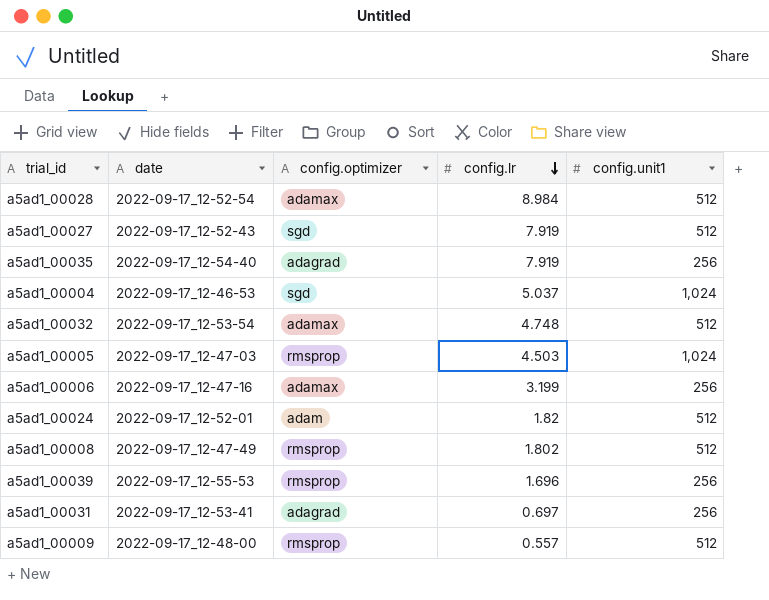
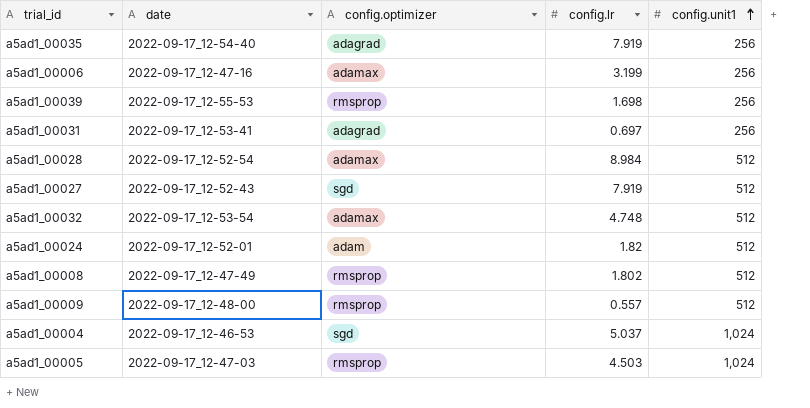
row order: config.lr descending -> config.unit1 ascending
a5ad1_00039 | config.lr: 1.696 -> 1.698

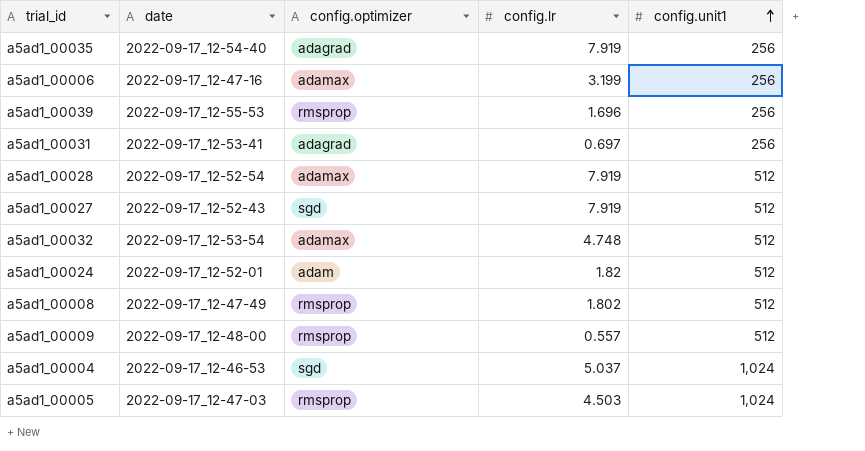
a5ad1_00039 | config.lr: 1.698 -> 1.696
a5ad1_00028 | config.lr: 8.984 -> 7.919

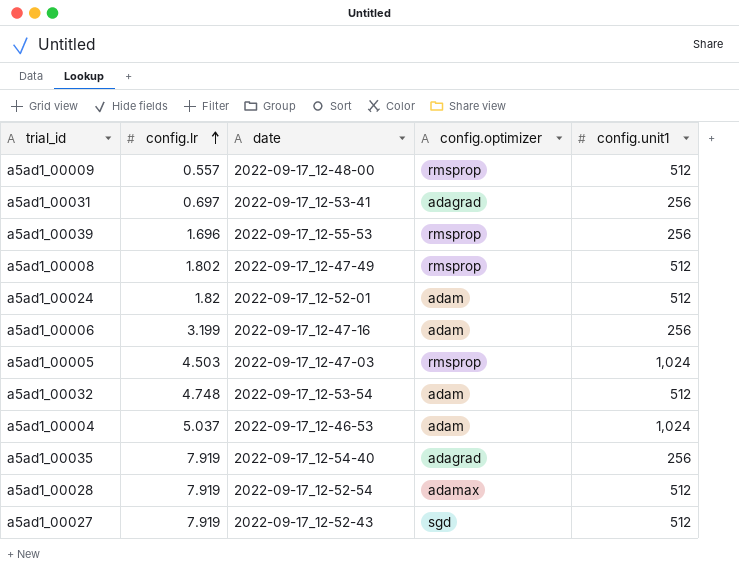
row order: config.unit1 ascending -> config.lr ascending
column config.lr | position: 4 -> 2
a5ad1_00006 | config.optimizer: adamax -> adam
a5ad1_00032 | config.optimizer: adamax -> adam
a5ad1_00004 | config.optimizer: sgd -> adam

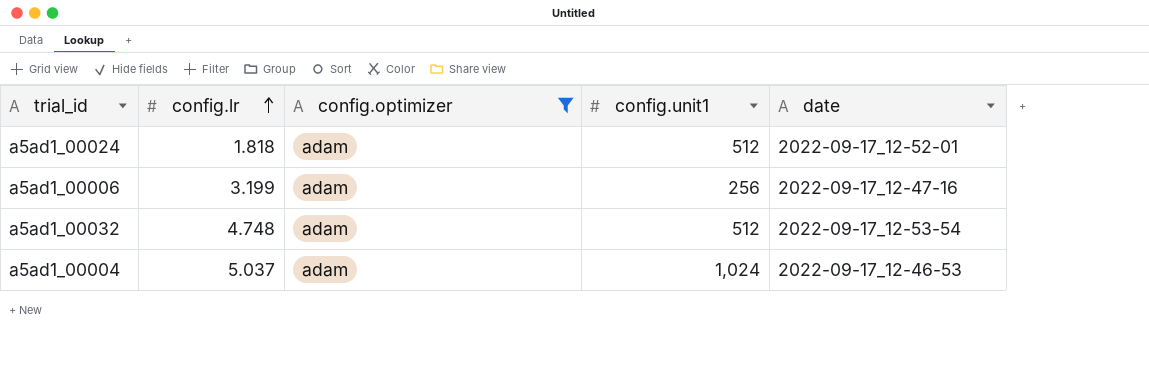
filter: none -> config.optimizer = adam
column date | position: 3 -> 5
a5ad1_00024 | config.lr: 1.82 -> 1.818

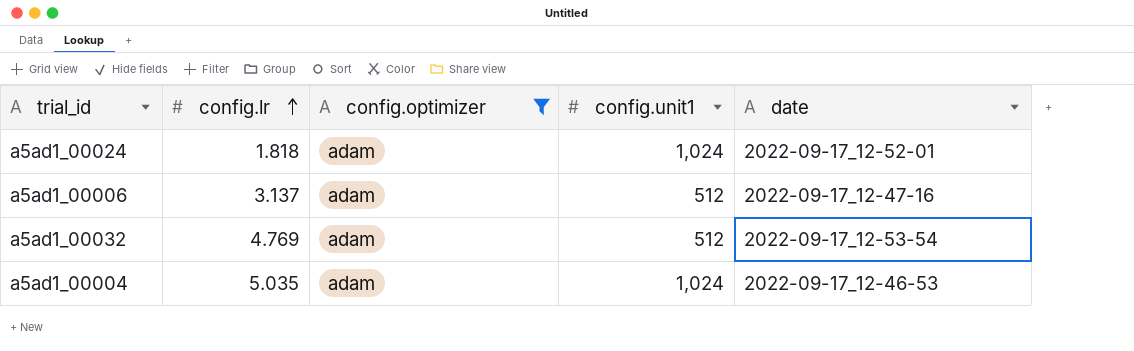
a5ad1_00024 | config.unit1: 512 -> 1,024
a5ad1_00006 | config.lr: 3.199 -> 3.137
a5ad1_00006 | config.unit1: 256 -> 512
a5ad1_00032 | config.lr: 4.748 -> 4.769
a5ad1_00004 | config.lr: 5.037 -> 5.035

